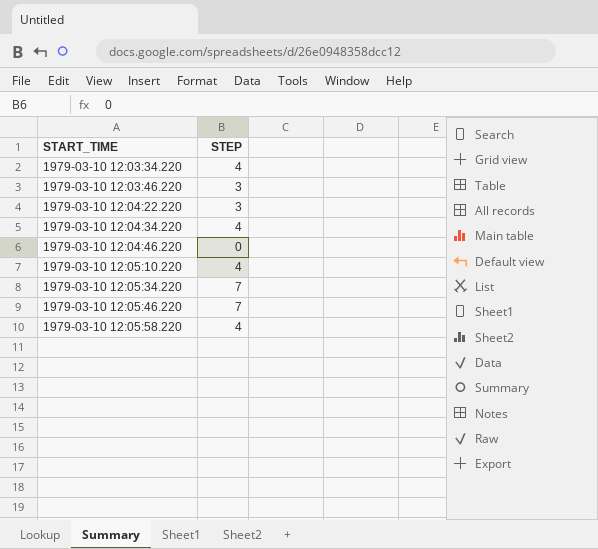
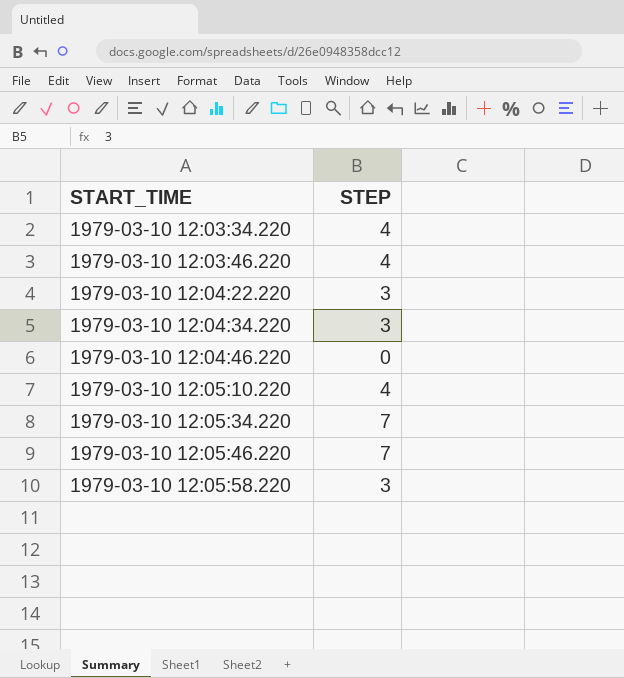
1979-03-10 12:03:46.220 | STEP: 3 -> 4
1979-03-10 12:04:34.220 | STEP: 4 -> 3
1979-03-10 12:05:58.220 | STEP: 4 -> 3

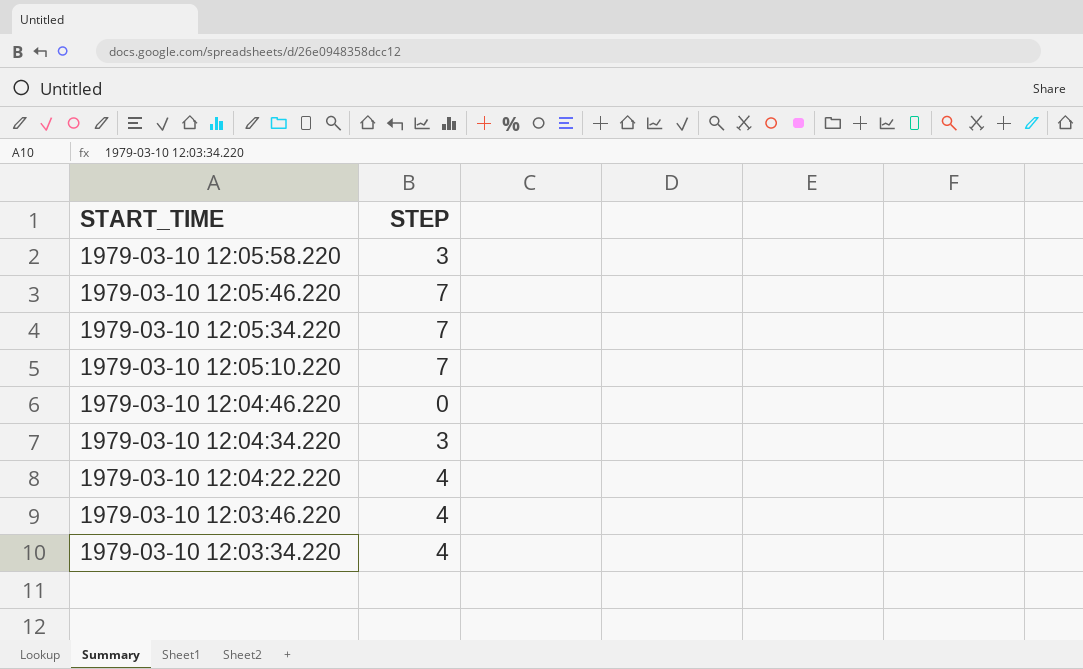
row order: START_TIME ascending -> START_TIME descending
1979-03-10 12:05:10.220 | STEP: 4 -> 7
1979-03-10 12:04:22.220 | STEP: 3 -> 4

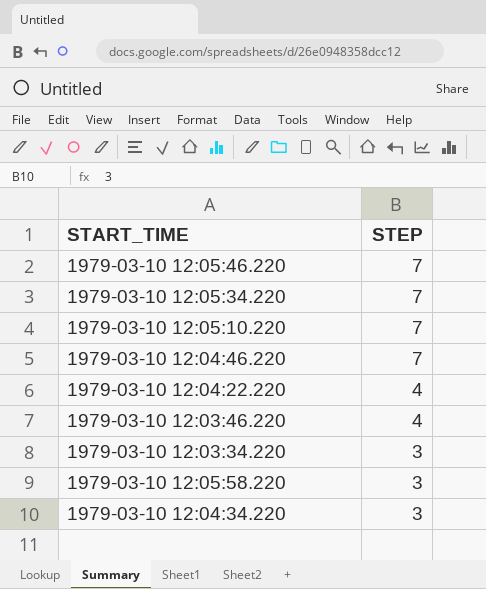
row order: START_TIME descending -> STEP descending
1979-03-10 12:04:46.220 | STEP: 0 -> 7
1979-03-10 12:03:34.220 | STEP: 4 -> 3

